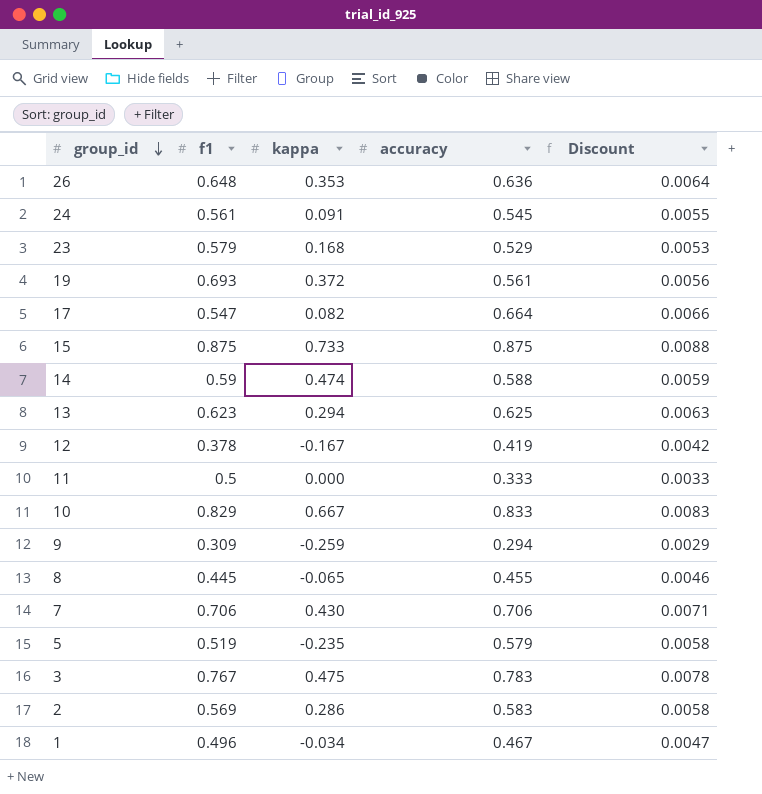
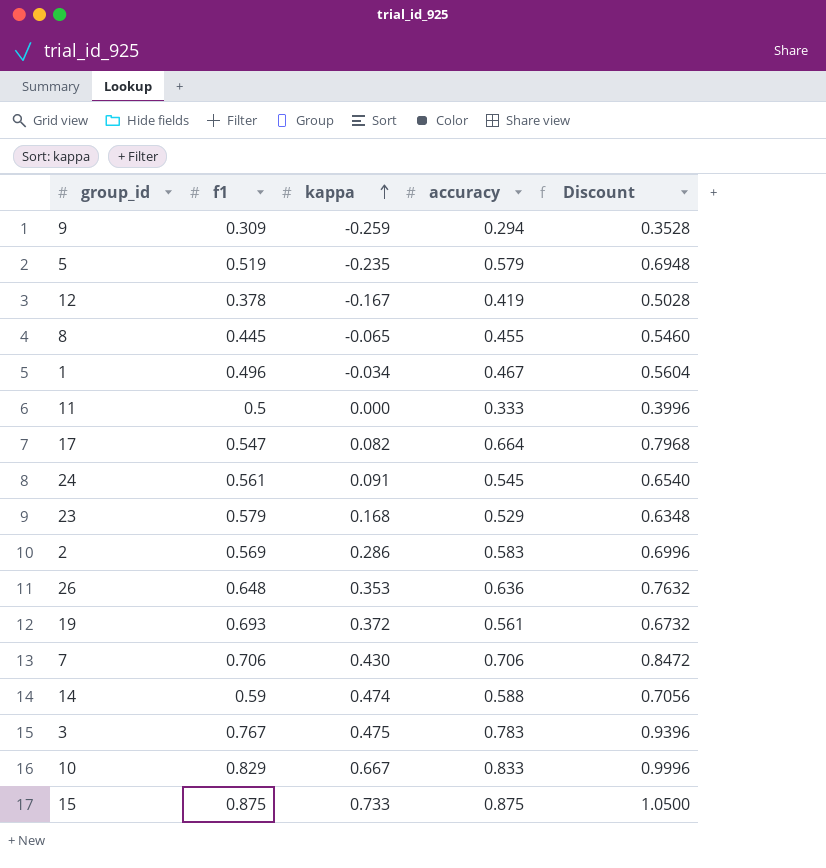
row order: group_id descending -> kappa ascending
column Discount | formula: [accuracy] * 0.01 -> [accuracy] * 1.2
row 13: 0.623 | 0.294 | 0.625 | 0.0063 -> none

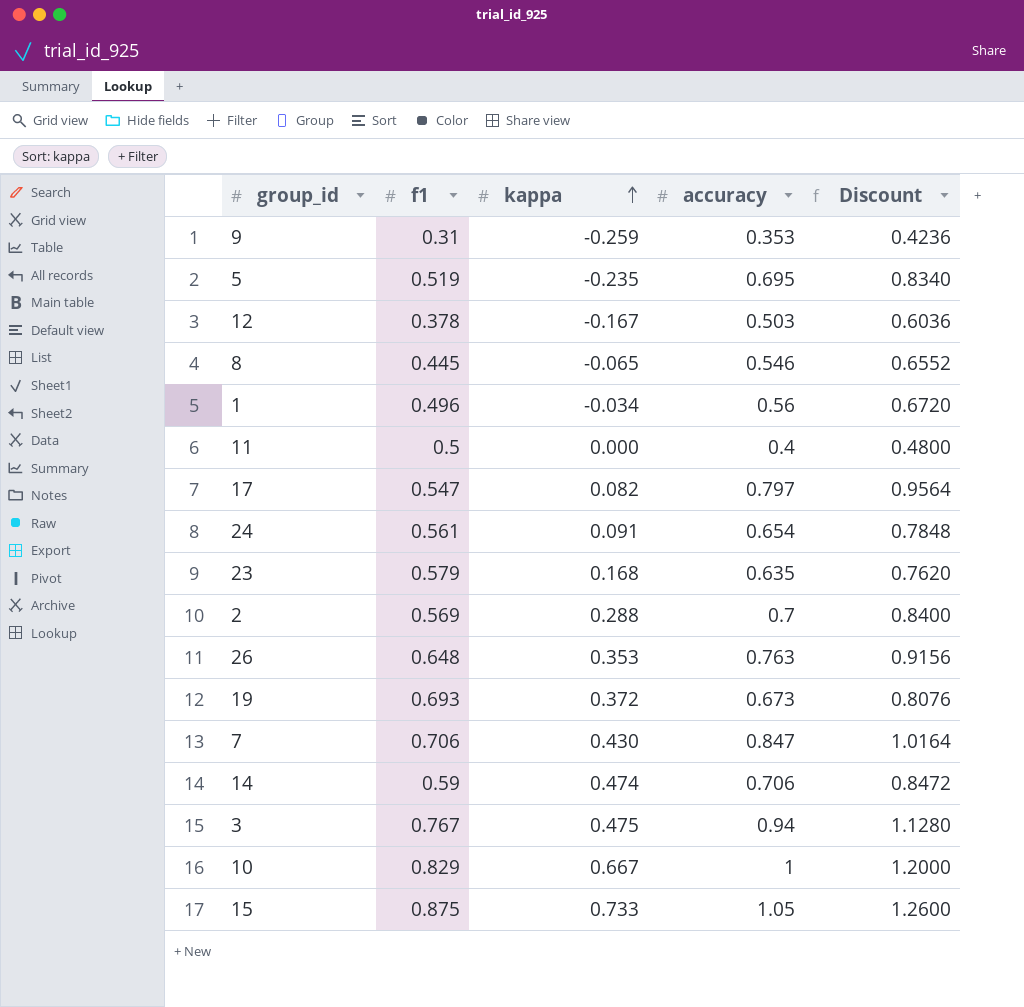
9 | f1: 0.309 -> 0.31
9 | accuracy: 0.294 -> 0.353
9 | Discount: 0.3528 -> 0.4236
5 | accuracy: 0.579 -> 0.695
5 | Discount: 0.6948 -> 0.8340
12 | accuracy: 0.419 -> 0.503
12 | Discount: 0.5028 -> 0.6036
8 | accuracy: 0.455 -> 0.546
8 | Discount: 0.5460 -> 0.6552
1 | accuracy: 0.467 -> 0.56
1 | Discount: 0.5604 -> 0.6720
11 | accuracy: 0.333 -> 0.4
11 | Discount: 0.3996 -> 0.4800
17 | accuracy: 0.664 -> 0.797
17 | Discount: 0.7968 -> 0.9564
24 | accuracy: 0.545 -> 0.654
24 | Discount: 0.6540 -> 0.7848
23 | accuracy: 0.529 -> 0.635
23 | Discount: 0.6348 -> 0.7620
2 | kappa: 0.286 -> 0.288
2 | accuracy: 0.583 -> 0.7
2 | Discount: 0.6996 -> 0.8400
26 | accuracy: 0.636 -> 0.763
26 | Discount: 0.7632 -> 0.9156
19 | accuracy: 0.561 -> 0.673
19 | Discount: 0.6732 -> 0.8076
7 | accuracy: 0.706 -> 0.847
7 | Discount: 0.8472 -> 1.0164
14 | accuracy: 0.588 -> 0.706
14 | Discount: 0.7056 -> 0.8472
3 | accuracy: 0.783 -> 0.94
3 | Discount: 0.9396 -> 1.1280
10 | accuracy: 0.833 -> 1
10 | Discount: 0.9996 -> 1.2000
15 | accuracy: 0.875 -> 1.05
15 | Discount: 1.0500 -> 1.2600

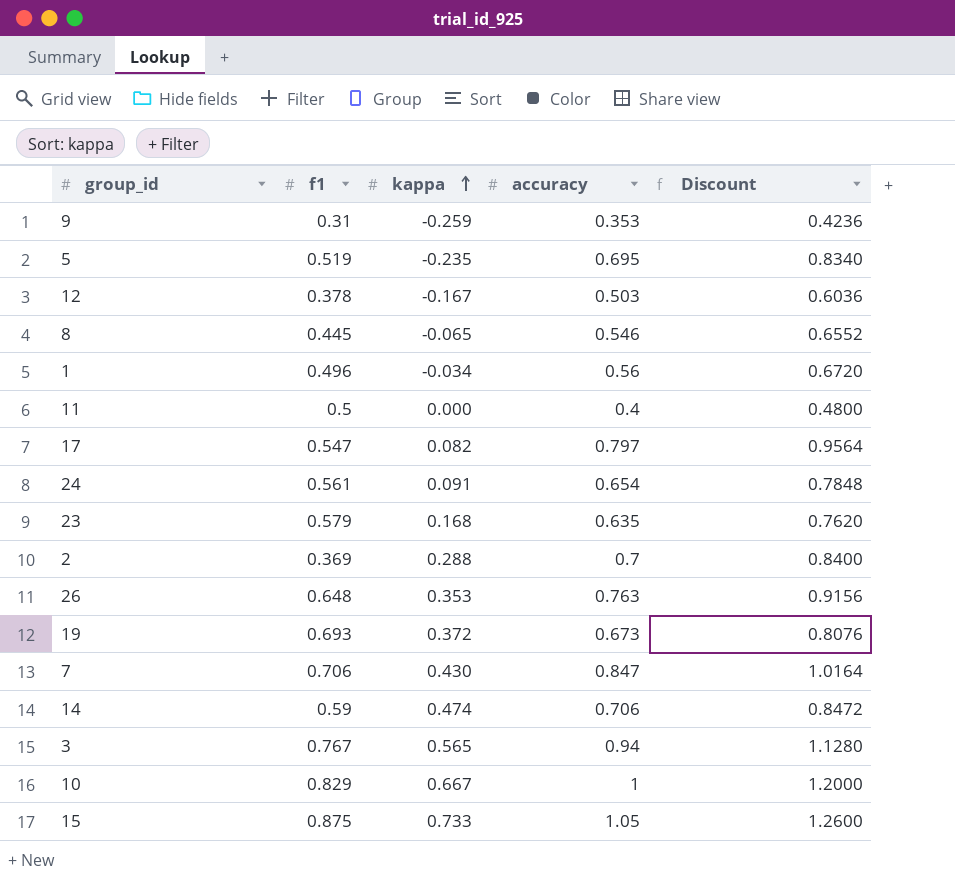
2 | f1: 0.569 -> 0.369
3 | kappa: 0.475 -> 0.565

